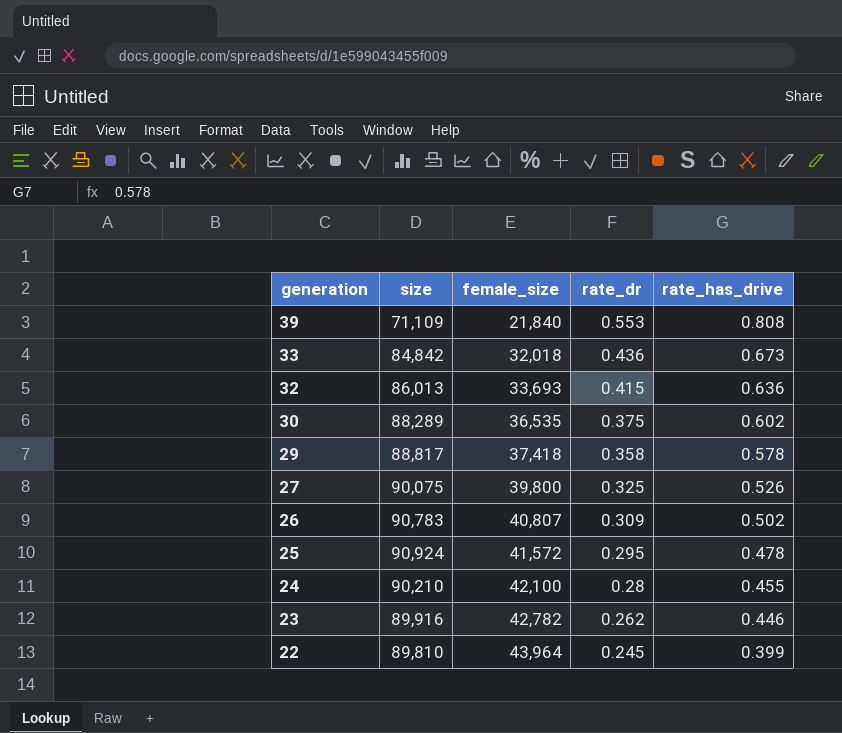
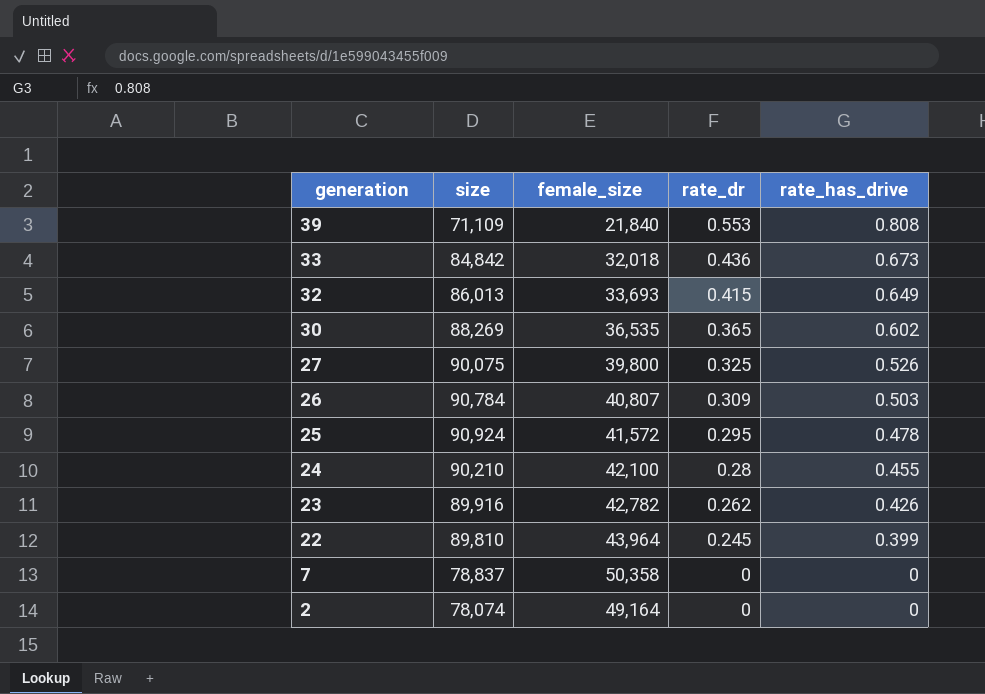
row 29: 88,817 | 37,418 | 0.358 | 0.578 -> none
32 | rate_has_drive: 0.636 -> 0.649
30 | size: 88,289 -> 88,269
30 | rate_dr: 0.375 -> 0.365
26 | size: 90,783 -> 90,784
26 | rate_has_drive: 0.502 -> 0.503
23 | rate_has_drive: 0.446 -> 0.426
row 7: none -> 78,837 | 50,358 | 0 | 0
row 2: none -> 78,074 | 49,164 | 0 | 0

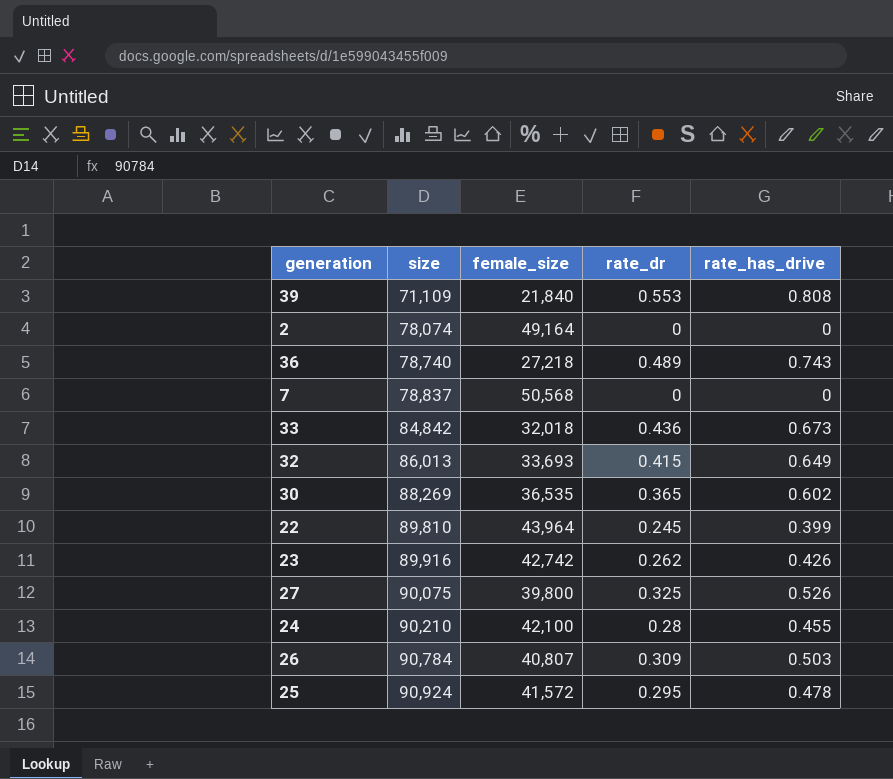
row order: generation descending -> size ascending
row 36: none -> 78,740 | 27,218 | 0.489 | 0.743
7 | female_size: 50,358 -> 50,568
23 | female_size: 42,782 -> 42,742

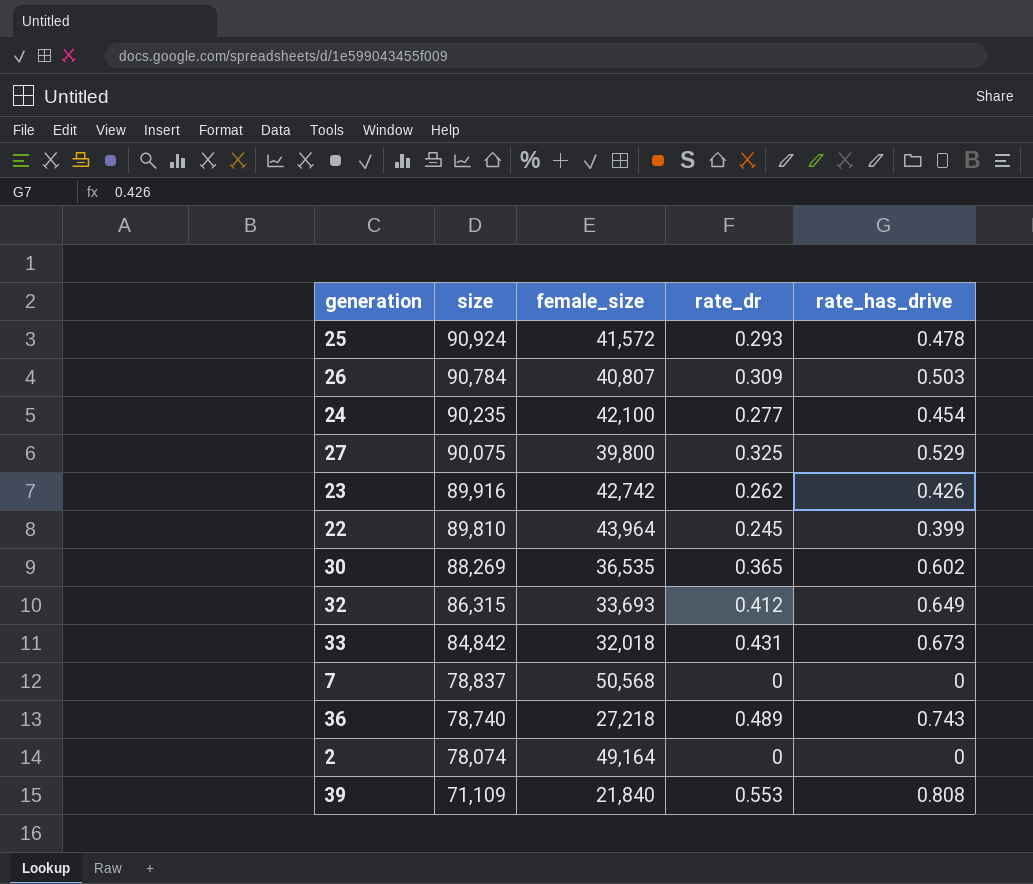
row order: size ascending -> size descending
25 | rate_dr: 0.295 -> 0.293
24 | size: 90,210 -> 90,235
24 | rate_dr: 0.28 -> 0.277
24 | rate_has_drive: 0.455 -> 0.454
27 | rate_has_drive: 0.526 -> 0.529
32 | size: 86,013 -> 86,315
32 | rate_dr: 0.415 -> 0.412
33 | rate_dr: 0.436 -> 0.431

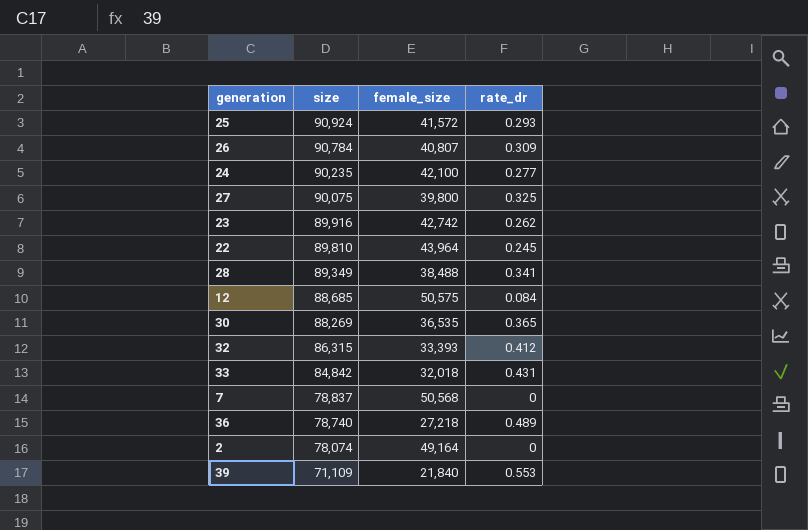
column rate_has_drive | position: 5 -> none
row 28: none -> 89,349 | 38,488 | 0.341
row 12: none -> 88,685 | 50,575 | 0.084
32 | female_size: 33,693 -> 33,393

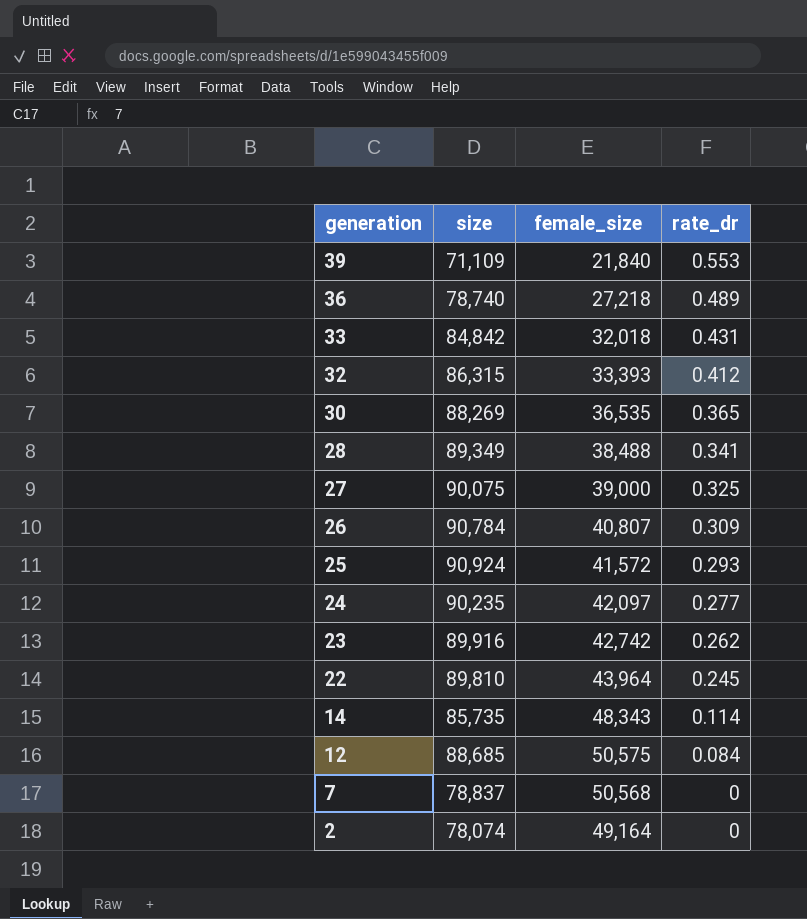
row order: size descending -> generation descending
27 | female_size: 39,800 -> 39,000
24 | female_size: 42,100 -> 42,097
row 14: none -> 85,735 | 48,343 | 0.114

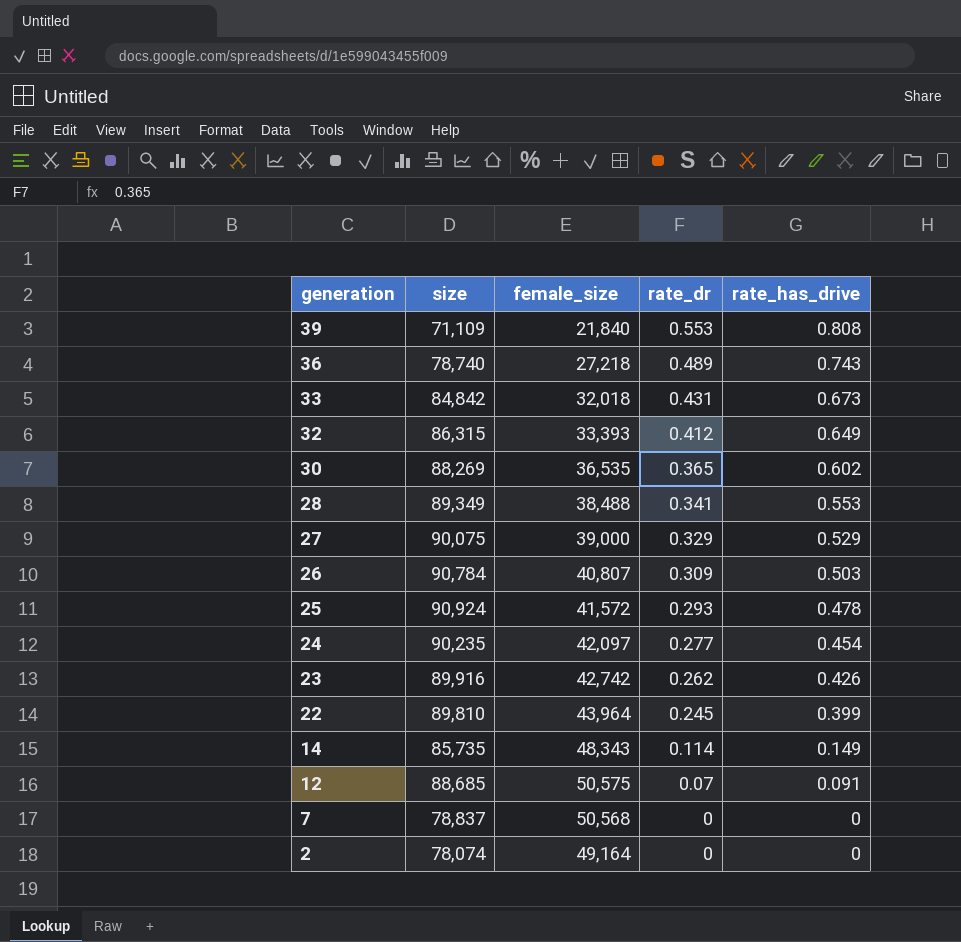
column rate_has_drive | position: none -> 5
27 | rate_dr: 0.325 -> 0.329
12 | rate_dr: 0.084 -> 0.07

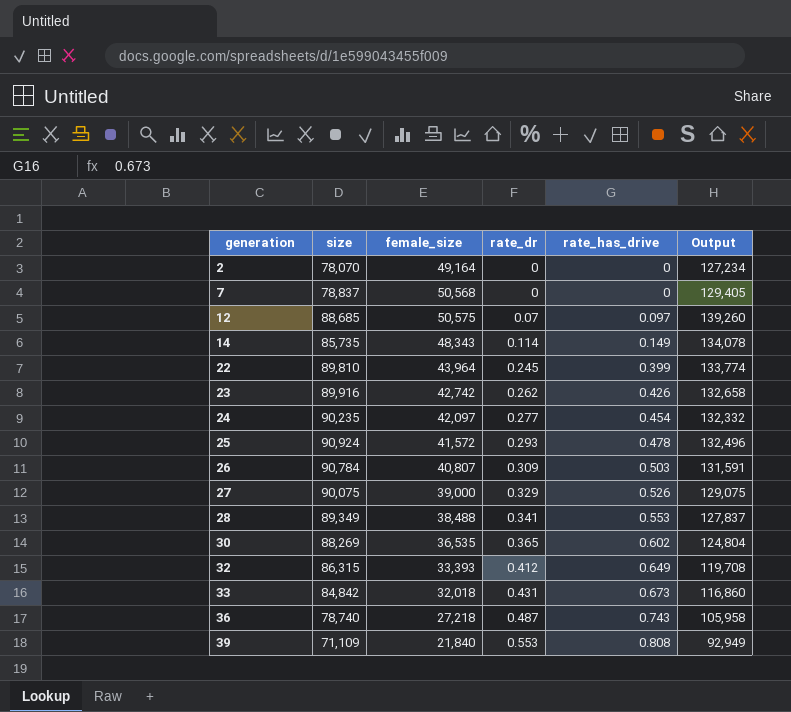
row order: generation descending -> generation ascending
column Output | formula: none -> [size] + [female_size]
2 | size: 78,074 -> 78,070
12 | rate_has_drive: 0.091 -> 0.097
27 | rate_has_drive: 0.529 -> 0.526
36 | rate_dr: 0.489 -> 0.487

